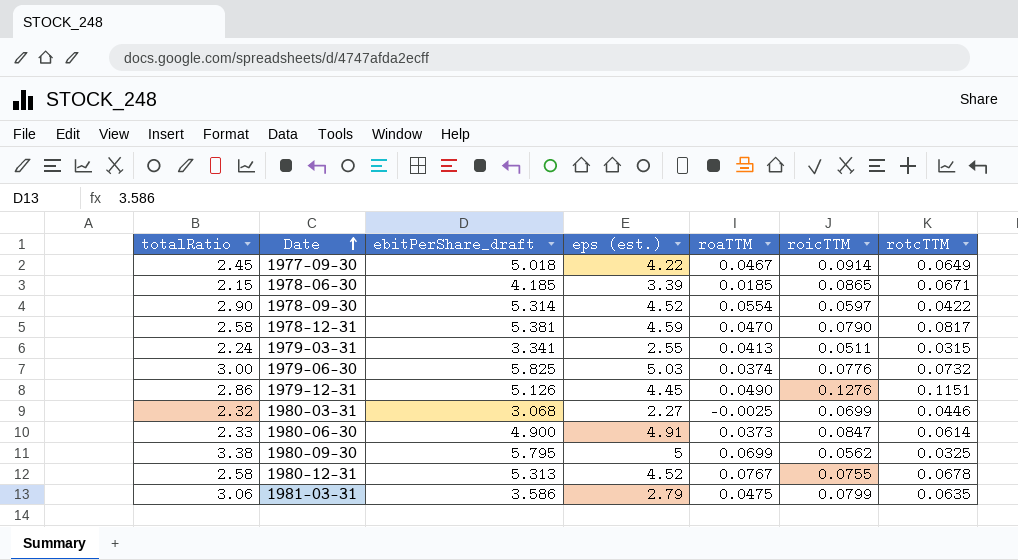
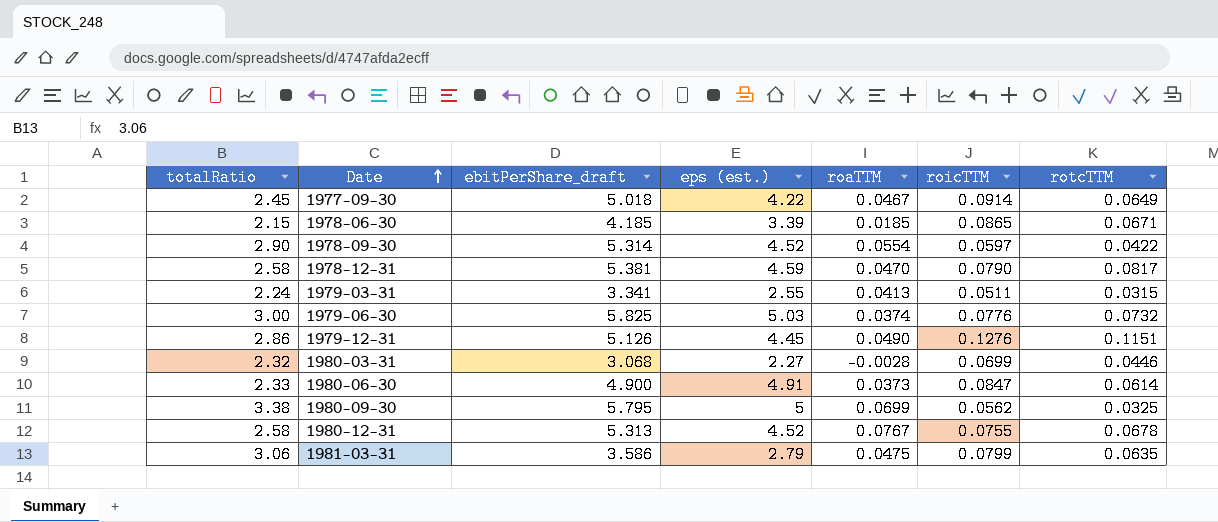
1980-03-31 | roaTTM: -0.0025 -> -0.0028

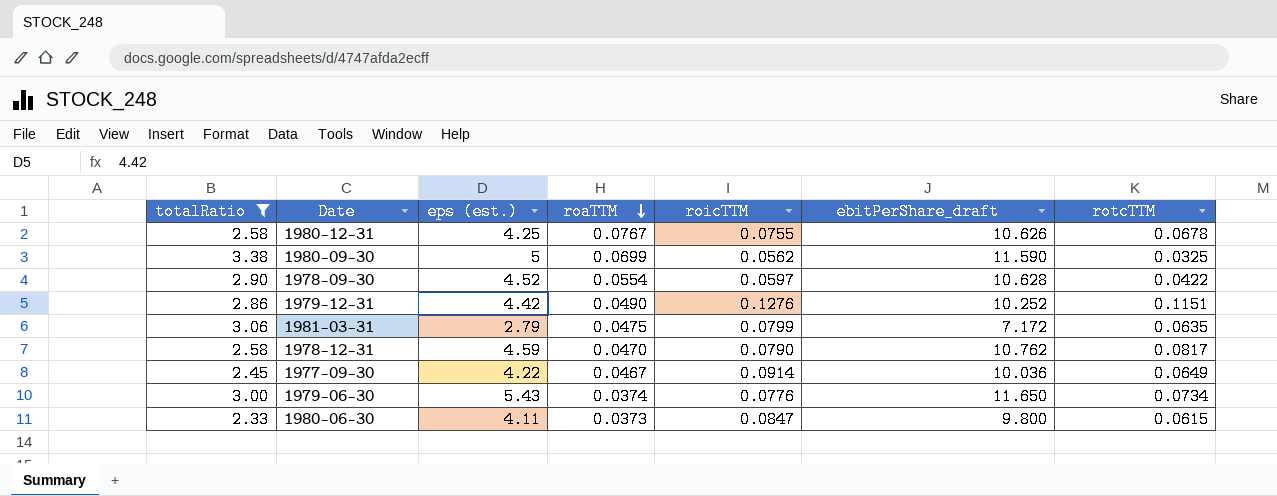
filter: none -> totalRatio >= 2.33
row order: Date ascending -> roaTTM descending
column ebitPerShare_draft | position: 3 -> 6
1980-12-31 | eps (est.): 4.52 -> 4.25
1980-12-31 | ebitPerShare_draft: 5.313 -> 10.626
1980-09-30 | ebitPerShare_draft: 5.795 -> 11.590
1978-09-30 | ebitPerShare_draft: 5.314 -> 10.628
1979-12-31 | eps (est.): 4.45 -> 4.42
1979-12-31 | ebitPerShare_draft: 5.126 -> 10.252
1981-03-31 | ebitPerShare_draft: 3.586 -> 7.172
1978-12-31 | ebitPerShare_draft: 5.381 -> 10.762
1977-09-30 | ebitPerShare_draft: 5.018 -> 10.036
1979-06-30 | eps (est.): 5.03 -> 5.43
1979-06-30 | ebitPerShare_draft: 5.825 -> 11.650
1979-06-30 | rotcTTM: 0.0732 -> 0.0734
1980-06-30 | eps (est.): 4.91 -> 4.11
1980-06-30 | ebitPerShare_draft: 4.900 -> 9.800
1980-06-30 | rotcTTM: 0.0614 -> 0.0615

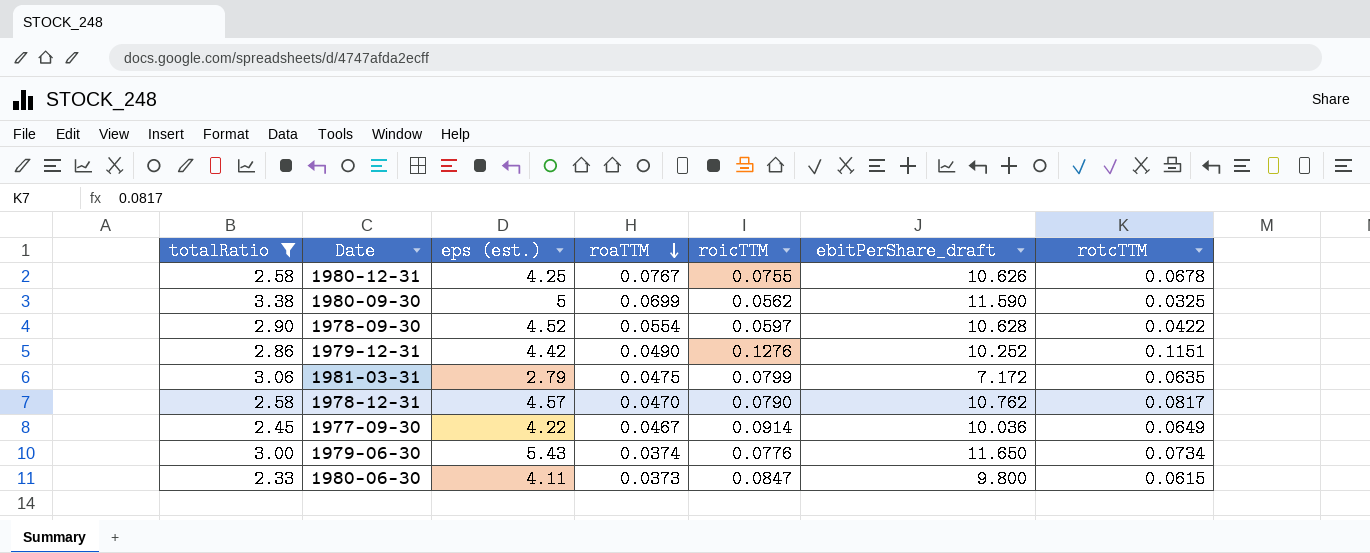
1978-12-31 | eps (est.): 4.59 -> 4.57

